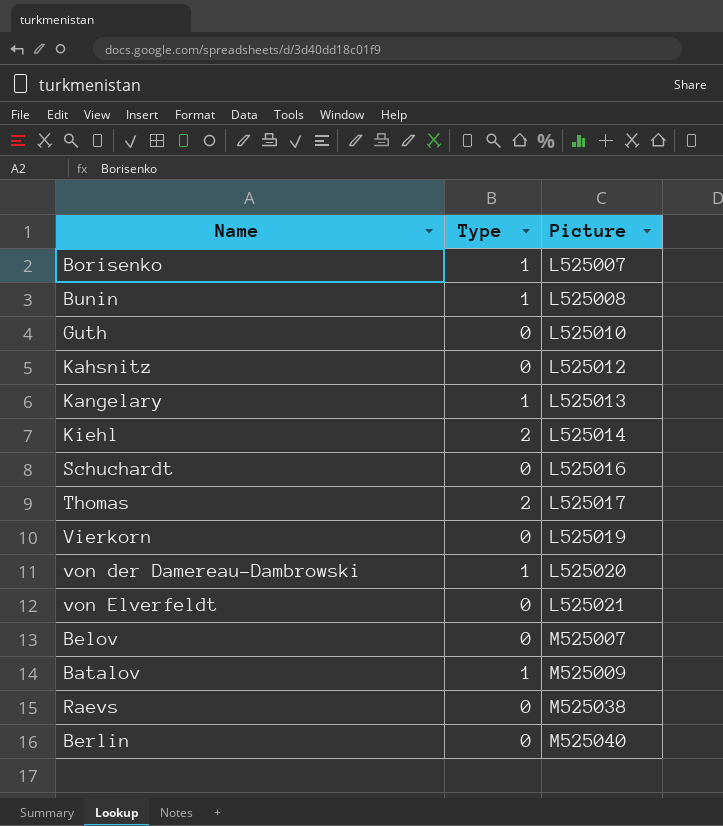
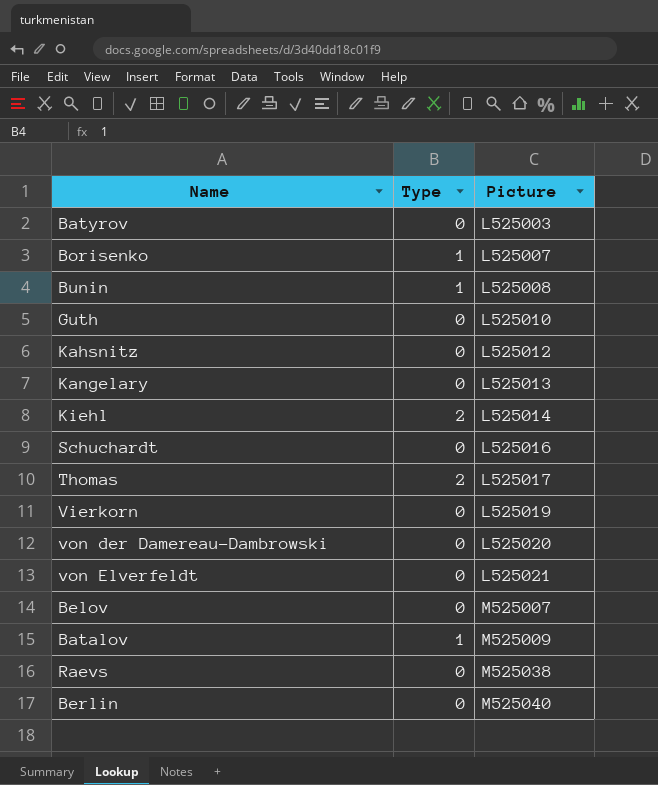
row Batyrov: none -> 0 | L525003
Kangelary | Type: 1 -> 0
von der Damereau-Dambrowski | Type: 1 -> 0

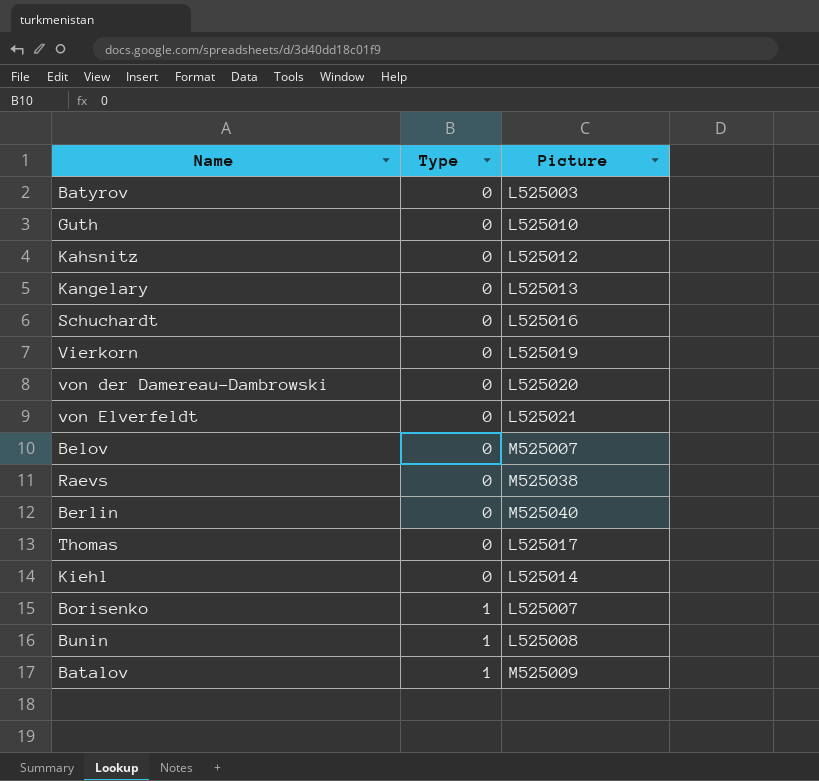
row order: Picture ascending -> Type ascending
Thomas | Type: 2 -> 0
Kiehl | Type: 2 -> 0

